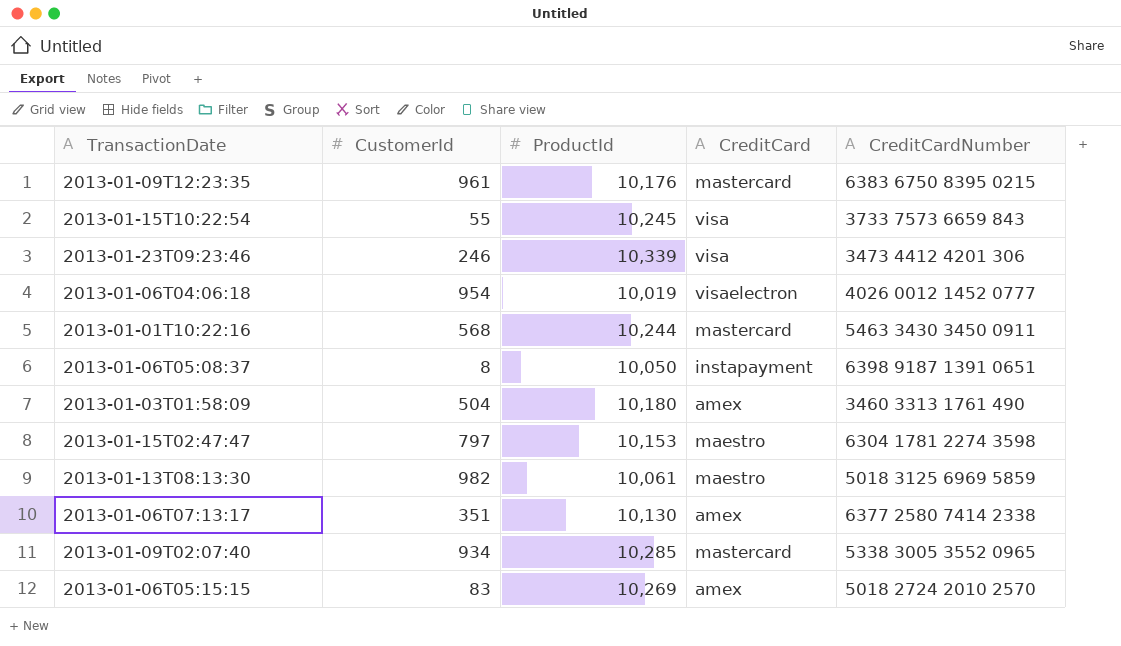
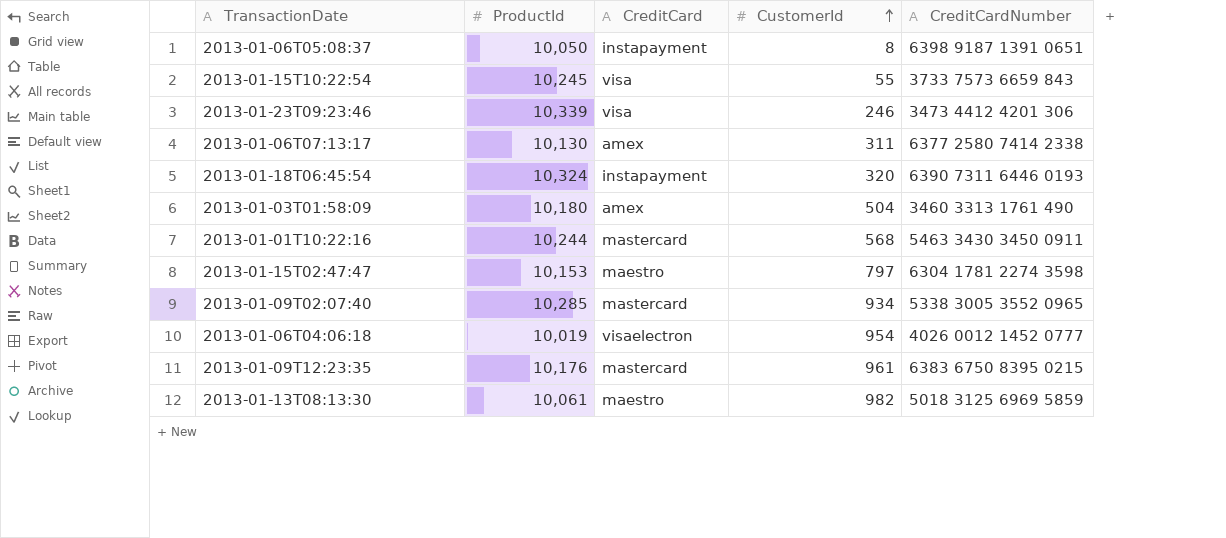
row order: none -> CustomerId ascending
column CustomerId | position: 2 -> 4
row 2013-01-06T05:15:15: 83 | 10,269 | amex | 5018 2724 2010 2570 -> none
2013-01-06T07:13:17 | CustomerId: 351 -> 311
row 2013-01-18T06:45:54: none -> 10,324 | instapayment | 320 | 6390 7311 6446 0193

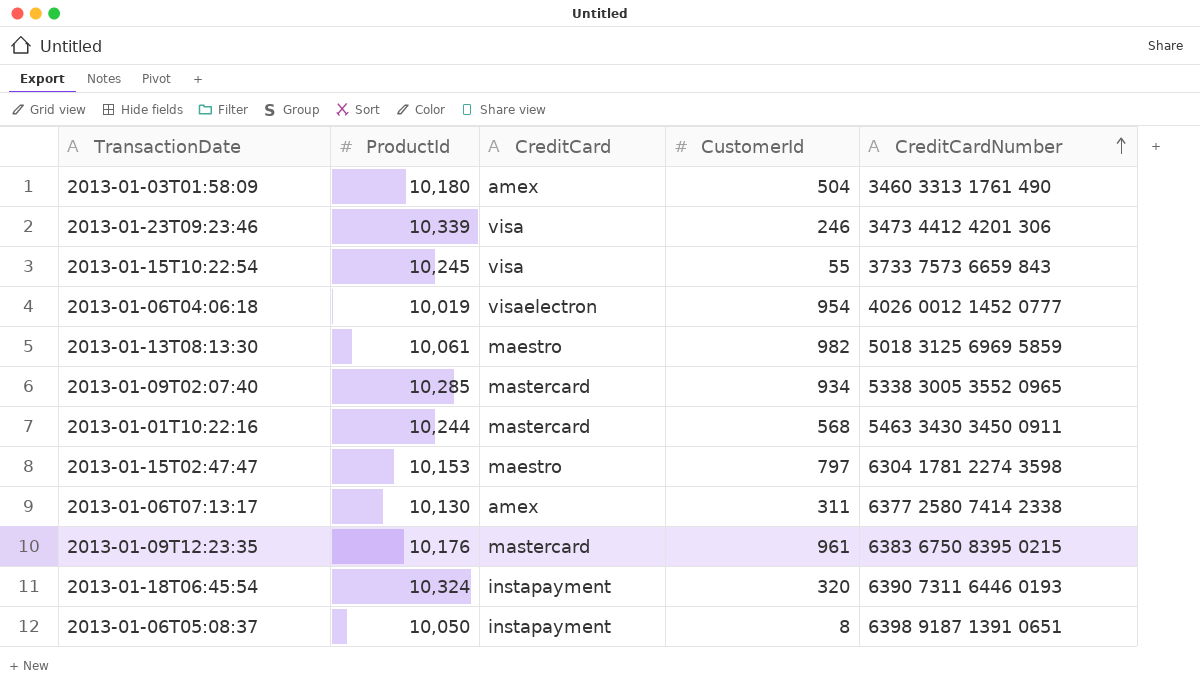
row order: CustomerId ascending -> CreditCardNumber ascending

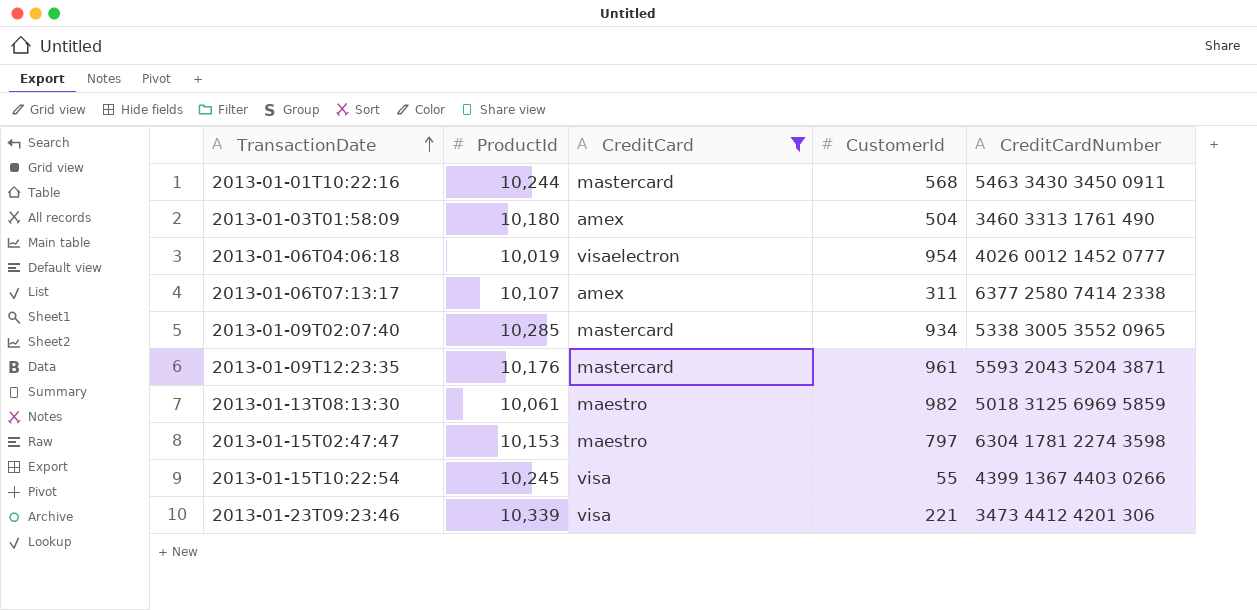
filter: none -> CreditCard != instapayment
row order: CreditCardNumber ascending -> TransactionDate ascending
2013-01-06T07:13:17 | ProductId: 10,130 -> 10,107
2013-01-09T12:23:35 | CreditCardNumber: 6383 6750 8395 0215 -> 5593 2043 5204 3871
2013-01-15T10:22:54 | CreditCardNumber: 3733 7573 6659 843 -> 4399 1367 4403 0266
2013-01-23T09:23:46 | CustomerId: 246 -> 221

